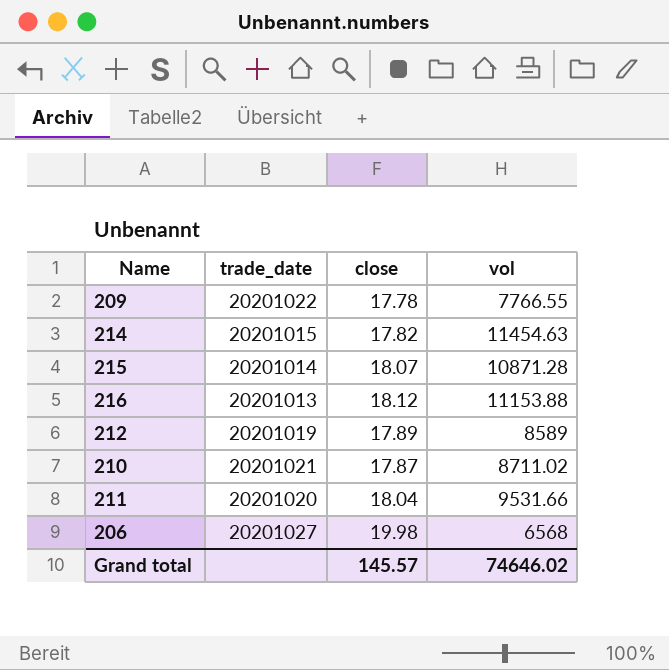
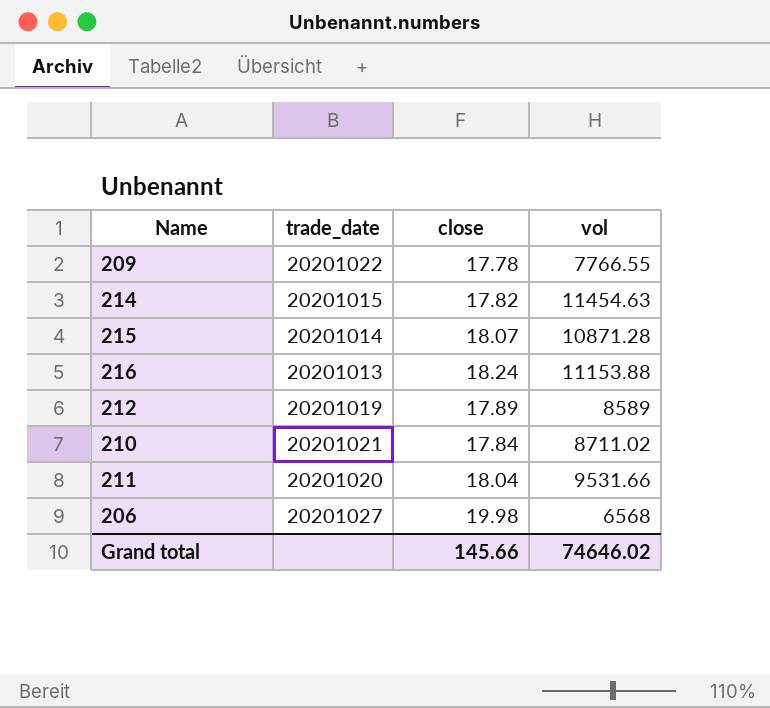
216 | close: 18.12 -> 18.24
210 | close: 17.87 -> 17.84
Grand total | close: 145.57 -> 145.66

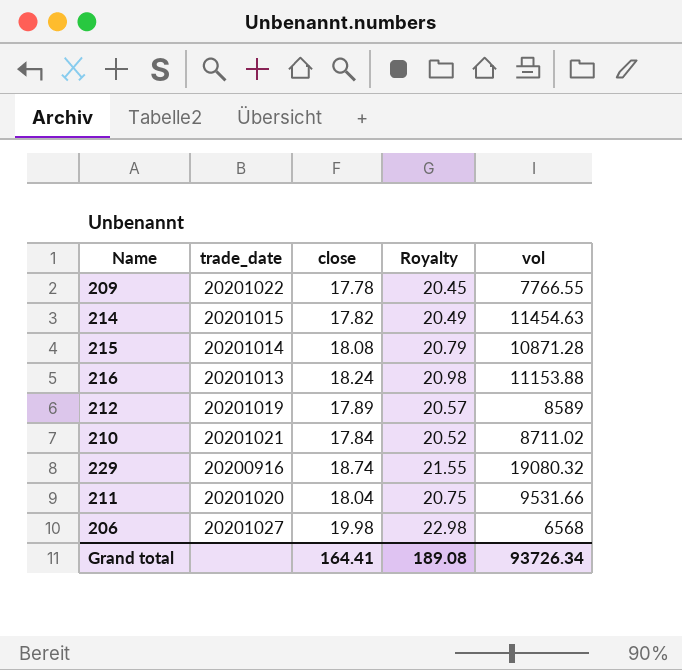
column Royalty | formula: none -> [close] * 1.15
215 | close: 18.07 -> 18.08
row 229: none -> 20200916 | 18.74 | 21.55 | 19080.32
Grand total | close: 145.66 -> 164.41
Grand total | vol: 74646.02 -> 93726.34

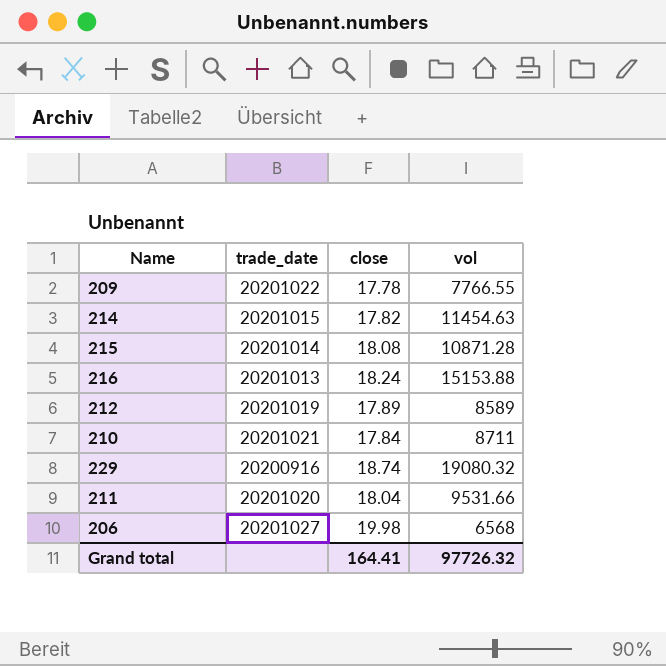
column Royalty | formula: [close] * 1.15 -> none
216 | vol: 11153.88 -> 15153.88
210 | vol: 8711.02 -> 8711
Grand total | vol: 93726.34 -> 97726.32

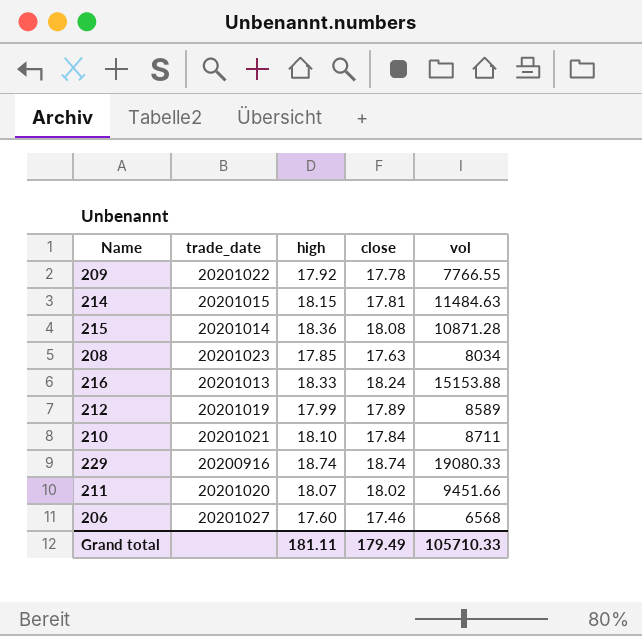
column high | position: none -> 3
214 | close: 17.82 -> 17.81
214 | vol: 11454.63 -> 11484.63
row 208: none -> 20201023 | 17.85 | 17.63 | 8034
229 | vol: 19080.32 -> 19080.33
211 | close: 18.04 -> 18.02
211 | vol: 9531.66 -> 9451.66
206 | close: 19.98 -> 17.46
Grand total | close: 164.41 -> 179.49
Grand total | vol: 97726.32 -> 105710.33

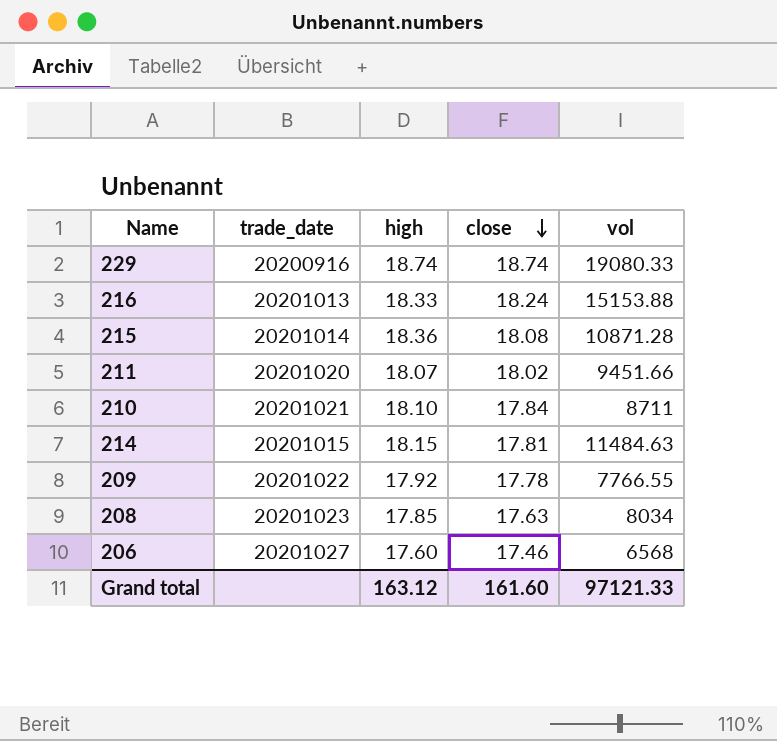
row order: none -> close descending
row 212: 20201019 | 17.99 | 17.89 | 8589 -> none
Grand total | high: 181.11 -> 163.12
Grand total | close: 179.49 -> 161.60
Grand total | vol: 105710.33 -> 97121.33

